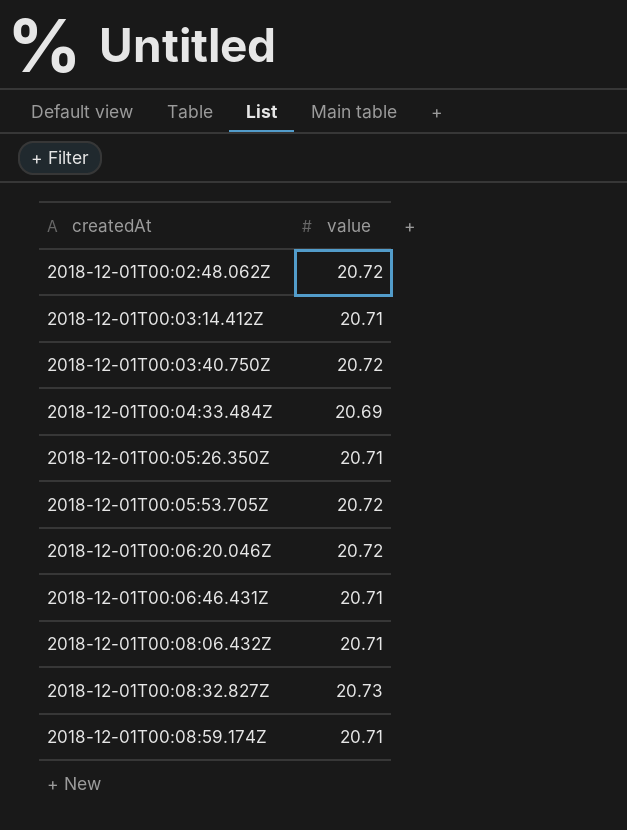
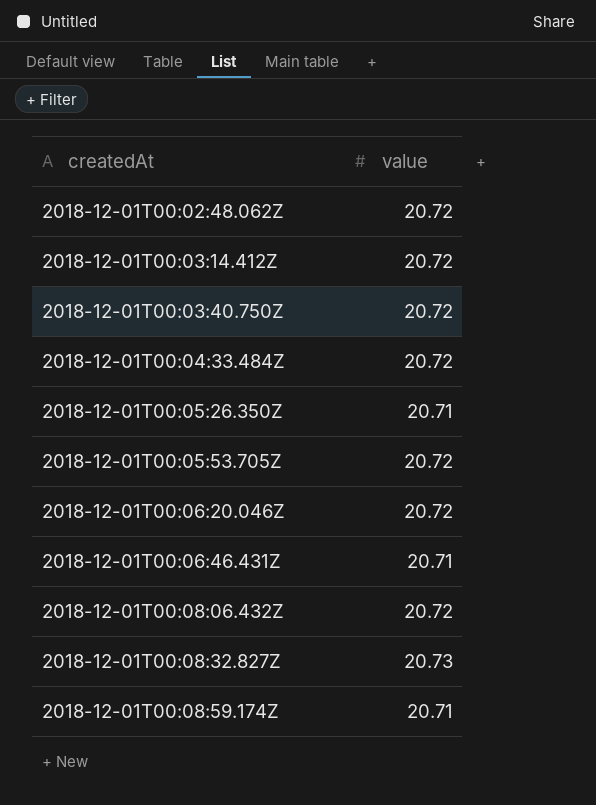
2018-12-01T00:03:14.412Z | value: 20.71 -> 20.72
2018-12-01T00:04:33.484Z | value: 20.69 -> 20.72
2018-12-01T00:08:06.432Z | value: 20.71 -> 20.72

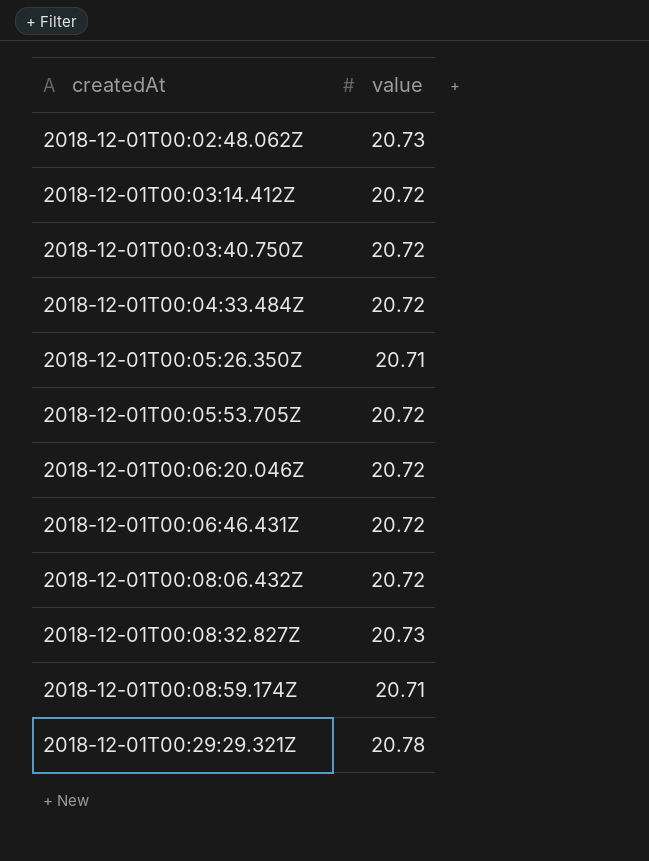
2018-12-01T00:02:48.062Z | value: 20.72 -> 20.73
2018-12-01T00:06:46.431Z | value: 20.71 -> 20.72
row 2018-12-01T00:29:29.321Z: none -> 20.78

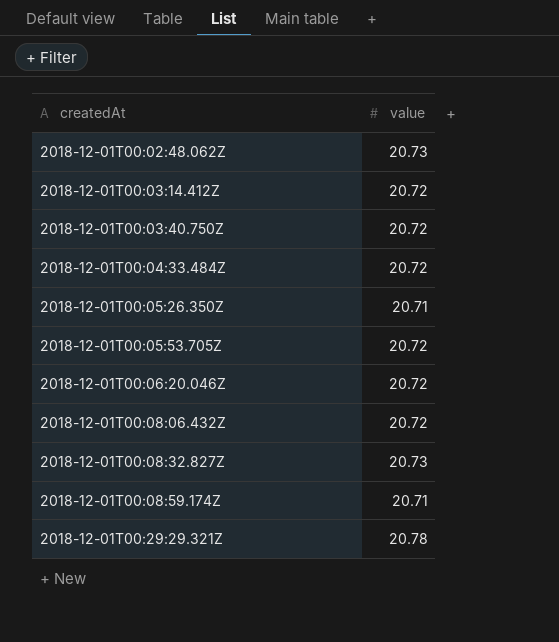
row 2018-12-01T00:06:46.431Z: 20.72 -> none

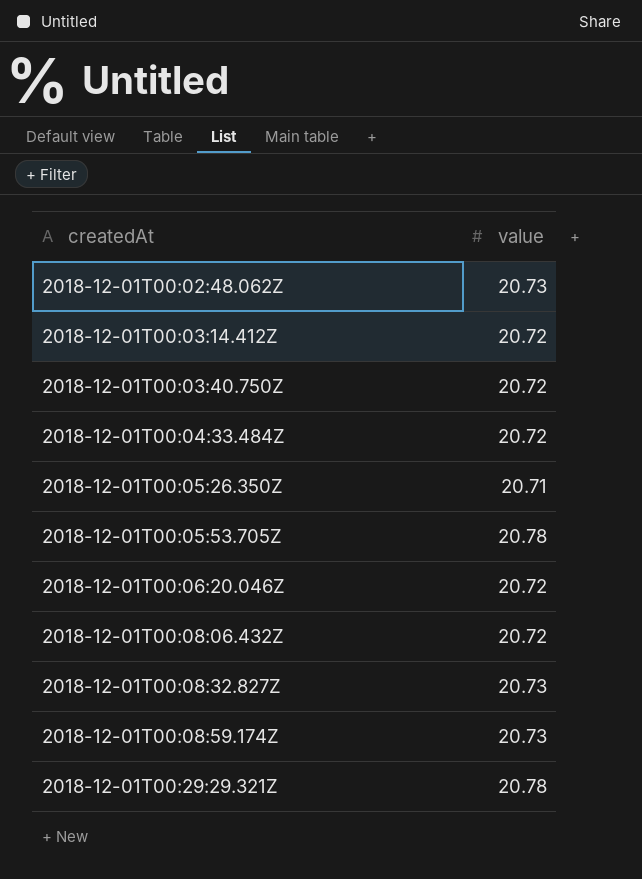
2018-12-01T00:05:53.705Z | value: 20.72 -> 20.78
2018-12-01T00:08:59.174Z | value: 20.71 -> 20.73

